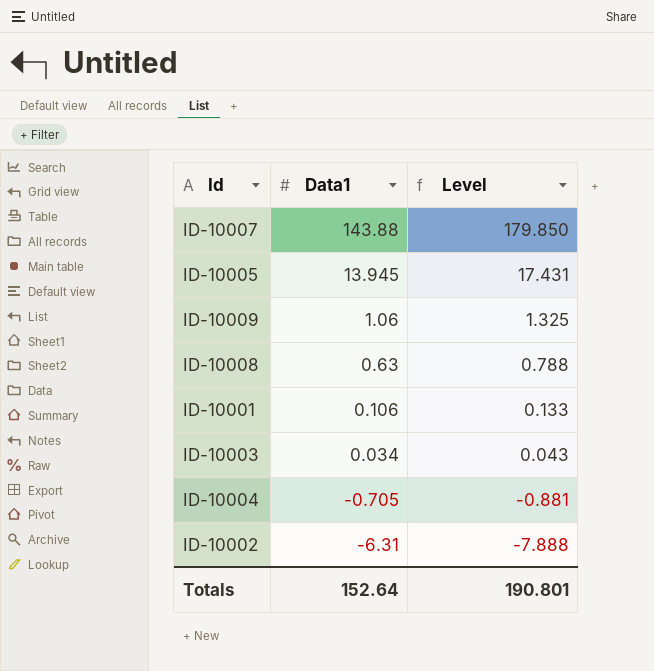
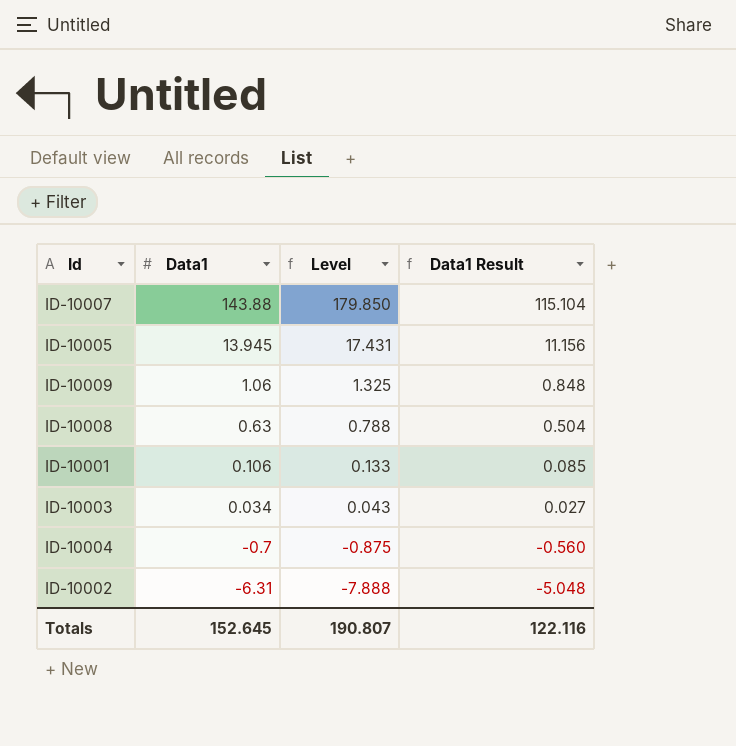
column Data1 Result | formula: none -> [Data1] * 0.8
ID-10004 | Data1: -0.705 -> -0.7
ID-10004 | Level: -0.881 -> -0.875
Totals | Data1: 152.64 -> 152.645
Totals | Level: 190.801 -> 190.807

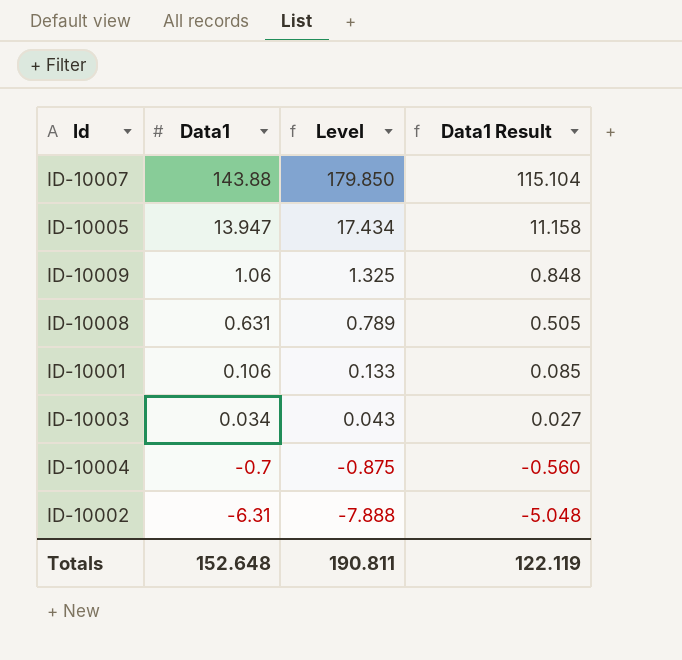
ID-10005 | Data1: 13.945 -> 13.947
ID-10005 | Level: 17.431 -> 17.434
ID-10005 | Data1 Result: 11.156 -> 11.158
ID-10008 | Data1: 0.63 -> 0.631
ID-10008 | Level: 0.788 -> 0.789
ID-10008 | Data1 Result: 0.504 -> 0.505
Totals | Data1: 152.645 -> 152.648
Totals | Level: 190.807 -> 190.811
Totals | Data1 Result: 122.116 -> 122.119

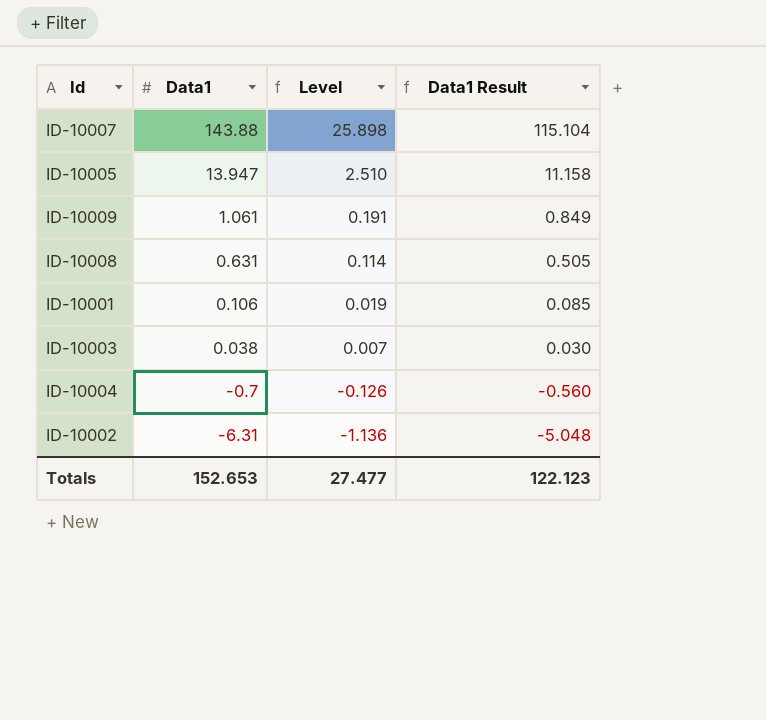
column Level | formula: [Data1] * 1.25 -> [Data1] * 0.18
ID-10009 | Data1: 1.06 -> 1.061
ID-10009 | Data1 Result: 0.848 -> 0.849
ID-10003 | Data1: 0.034 -> 0.038
ID-10003 | Data1 Result: 0.027 -> 0.030
Totals | Data1: 152.648 -> 152.653
Totals | Level: 190.811 -> 27.477
Totals | Data1 Result: 122.119 -> 122.123

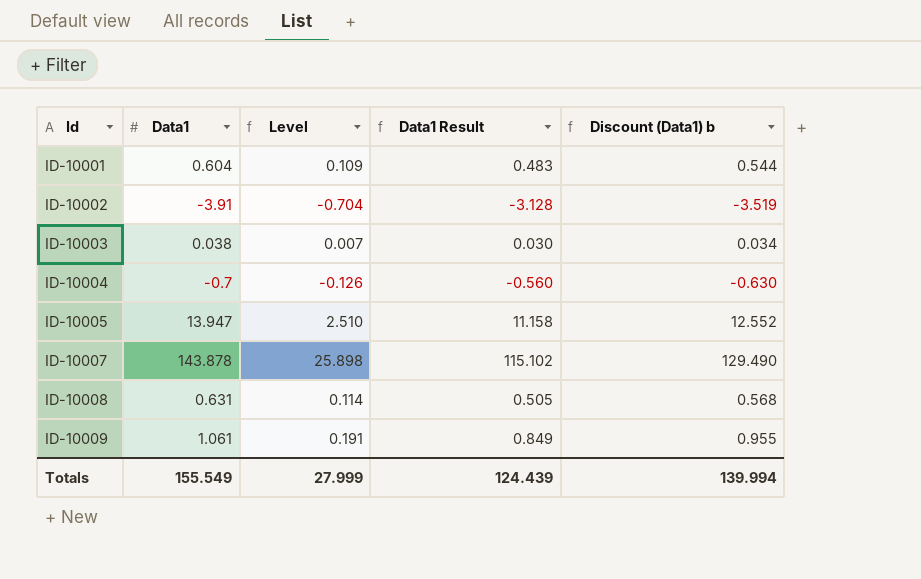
row order: Data1 descending -> Id ascending
column Discount (Data1) b | formula: none -> [Data1] * 0.9
ID-10001 | Data1: 0.106 -> 0.604
ID-10001 | Level: 0.019 -> 0.109
ID-10001 | Data1 Result: 0.085 -> 0.483
ID-10002 | Data1: -6.31 -> -3.91
ID-10002 | Level: -1.136 -> -0.704
ID-10002 | Data1 Result: -5.048 -> -3.128
ID-10007 | Data1: 143.88 -> 143.878
ID-10007 | Data1 Result: 115.104 -> 115.102
Totals | Data1: 152.653 -> 155.549
Totals | Level: 27.477 -> 27.999
Totals | Data1 Result: 122.123 -> 124.439

